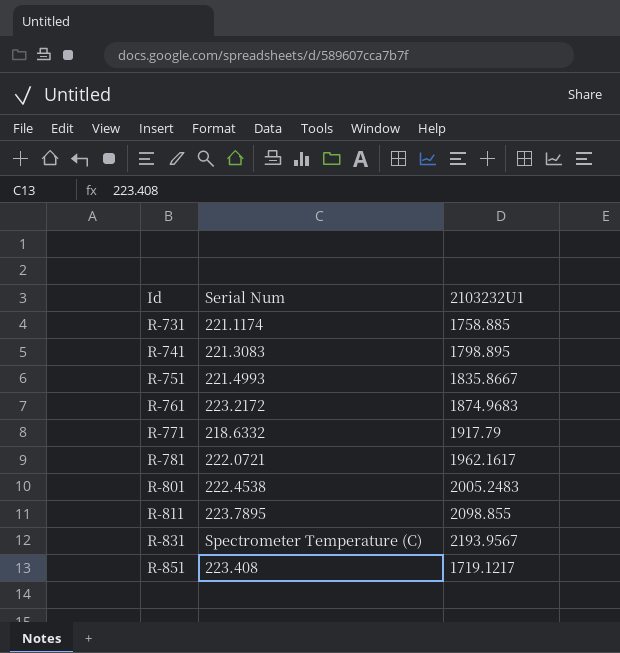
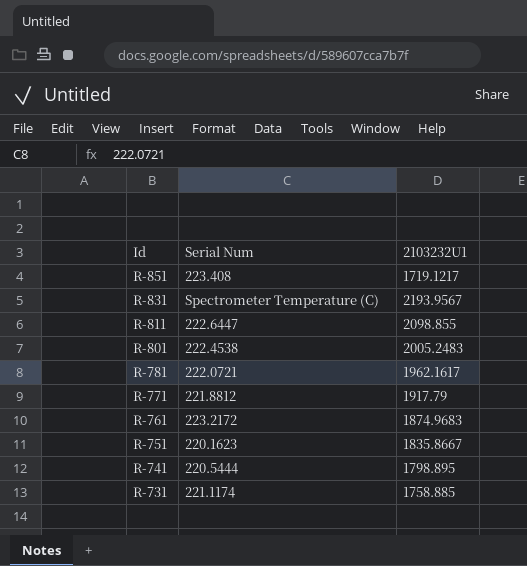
row order: Id ascending -> Id descending
R-811 | Serial Num: 223.7895 -> 222.6447
R-771 | Serial Num: 218.6332 -> 221.8812
R-751 | Serial Num: 221.4993 -> 220.1623
R-741 | Serial Num: 221.3083 -> 220.5444

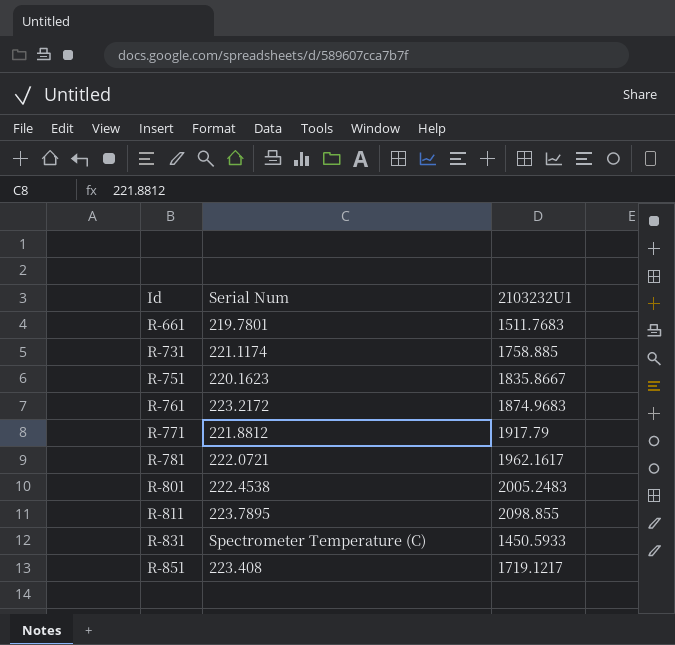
row order: Id descending -> Id ascending
row R-741: 220.5444 | 1798.895 -> none
row R-661: none -> 219.7801 | 1511.7683
R-811 | Serial Num: 222.6447 -> 223.7895
R-831 | 2103232U1: 2193.9567 -> 1450.5933

